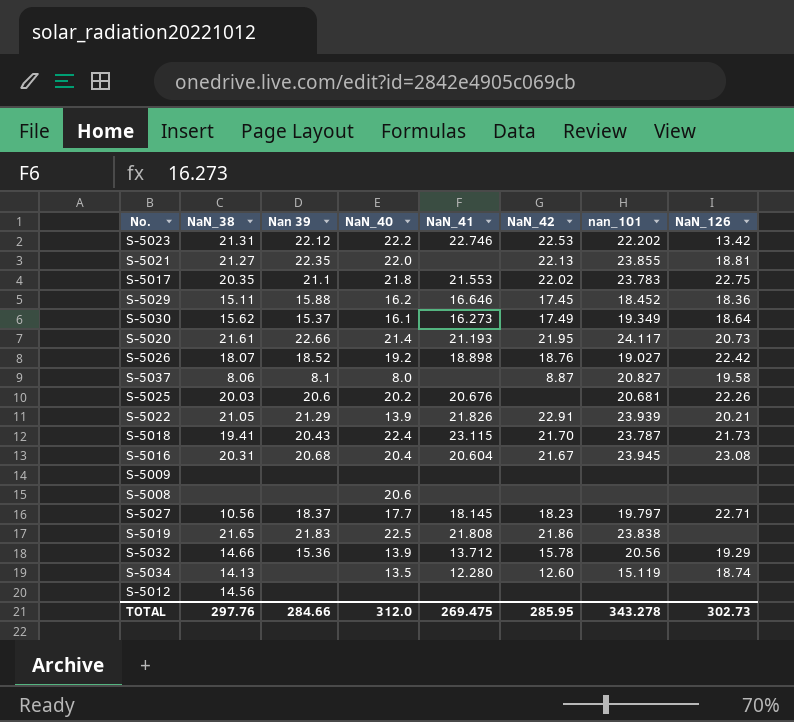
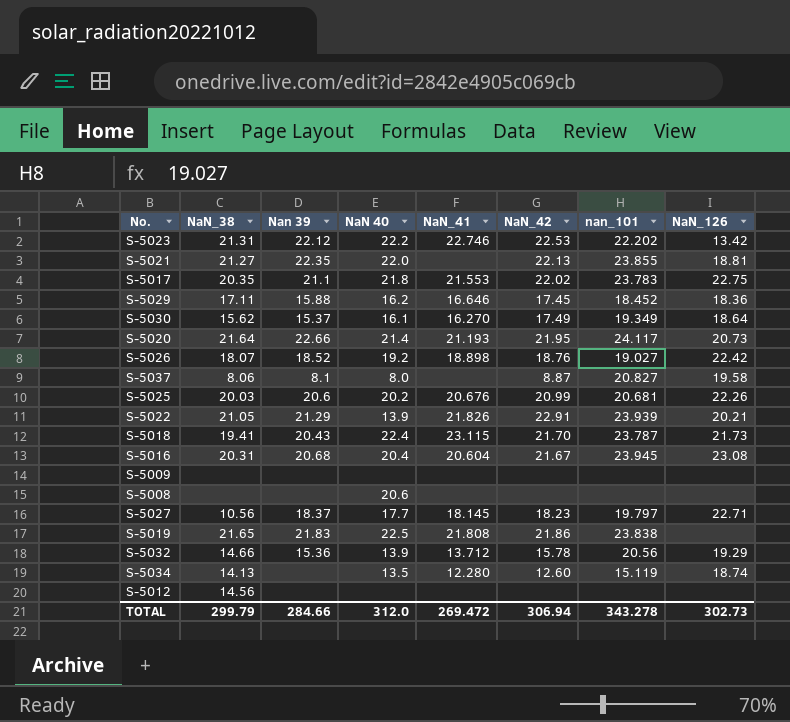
column name: NaN_40 -> NaN 40
S-5029 | NaN_38: 15.11 -> 17.11
S-5030 | NaN_41: 16.273 -> 16.270
S-5020 | NaN_38: 21.61 -> 21.64
S-5025 | NaN_42: none -> 20.99
TOTAL | NaN_38: 297.76 -> 299.79
TOTAL | NaN_41: 269.475 -> 269.472
TOTAL | NaN_42: 285.95 -> 306.94

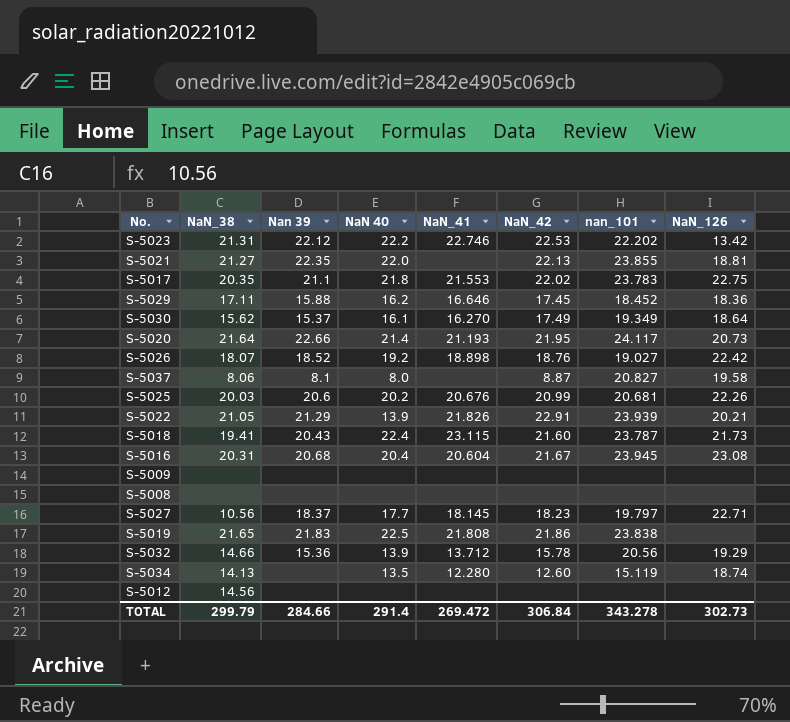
S-5018 | NaN_42: 21.70 -> 21.60
S-5008 | NaN 40: 20.6 -> none
TOTAL | NaN 40: 312.0 -> 291.4
TOTAL | NaN_42: 306.94 -> 306.84

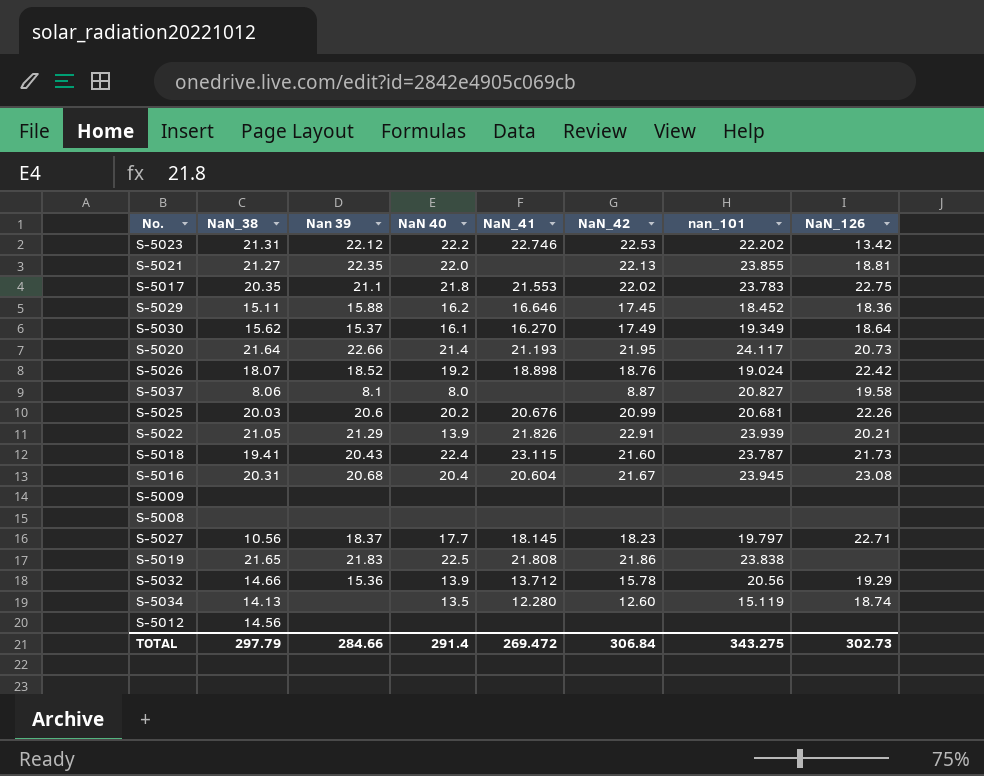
S-5029 | NaN_38: 17.11 -> 15.11
S-5026 | nan_101: 19.027 -> 19.024
TOTAL | NaN_38: 299.79 -> 297.79
TOTAL | nan_101: 343.278 -> 343.275

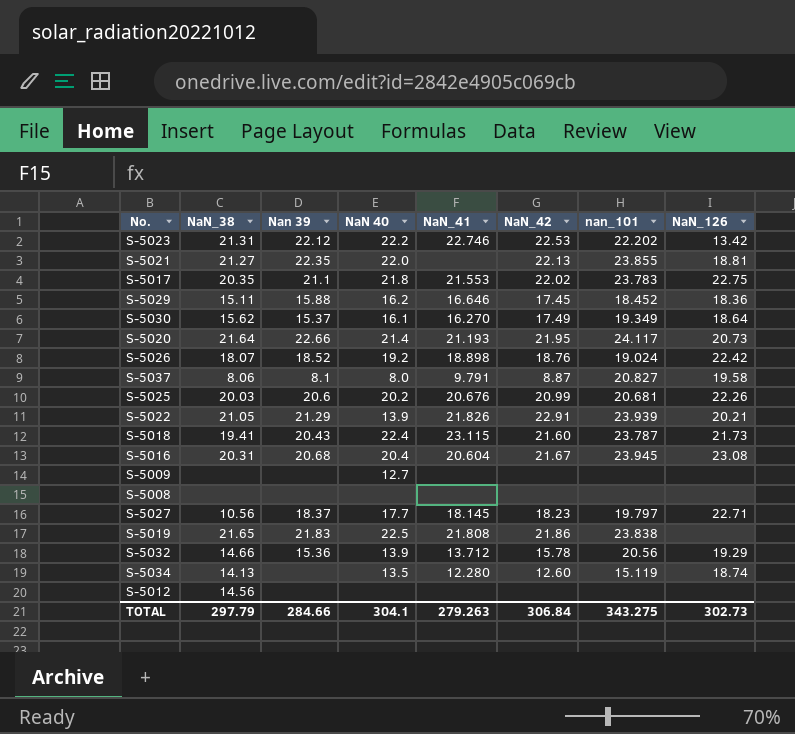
S-5037 | NaN_41: none -> 9.791
S-5009 | NaN 40: none -> 12.7
TOTAL | NaN 40: 291.4 -> 304.1
TOTAL | NaN_41: 269.472 -> 279.263

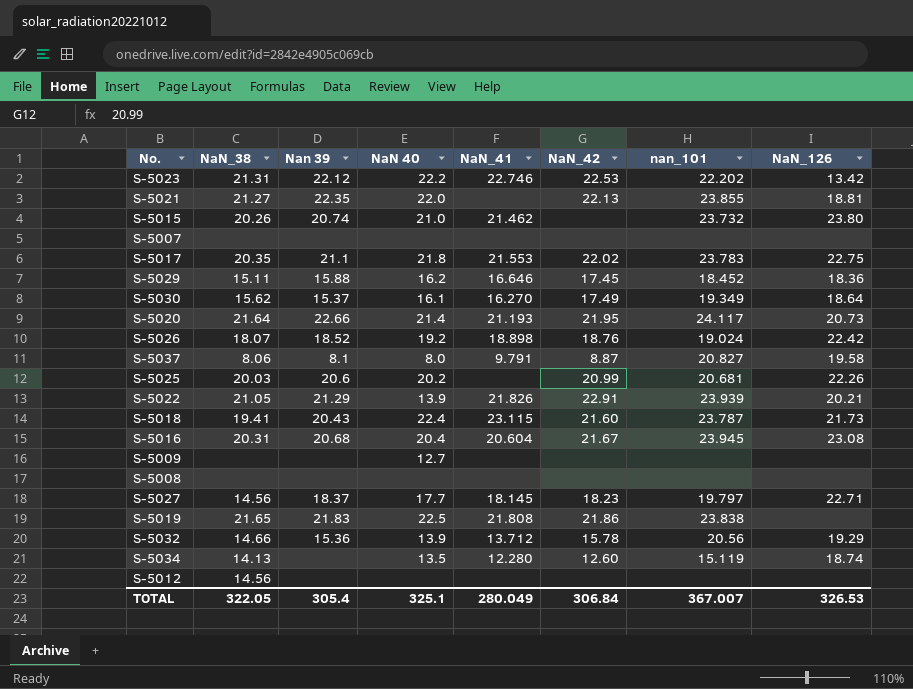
row S-5015: none -> 20.26 | 20.74 | 21.0 | 21.462 | none | 23.732 | 23.80
row S-5007: none -> none | none | none | none | none | none | none
S-5025 | NaN_41: 20.676 -> none
S-5027 | NaN_38: 10.56 -> 14.56
TOTAL | NaN_38: 297.79 -> 322.05
TOTAL | Nan 39: 284.66 -> 305.4
TOTAL | NaN 40: 304.1 -> 325.1
TOTAL | NaN_41: 279.263 -> 280.049
TOTAL | nan_101: 343.275 -> 367.007
TOTAL | NaN_126: 302.73 -> 326.53

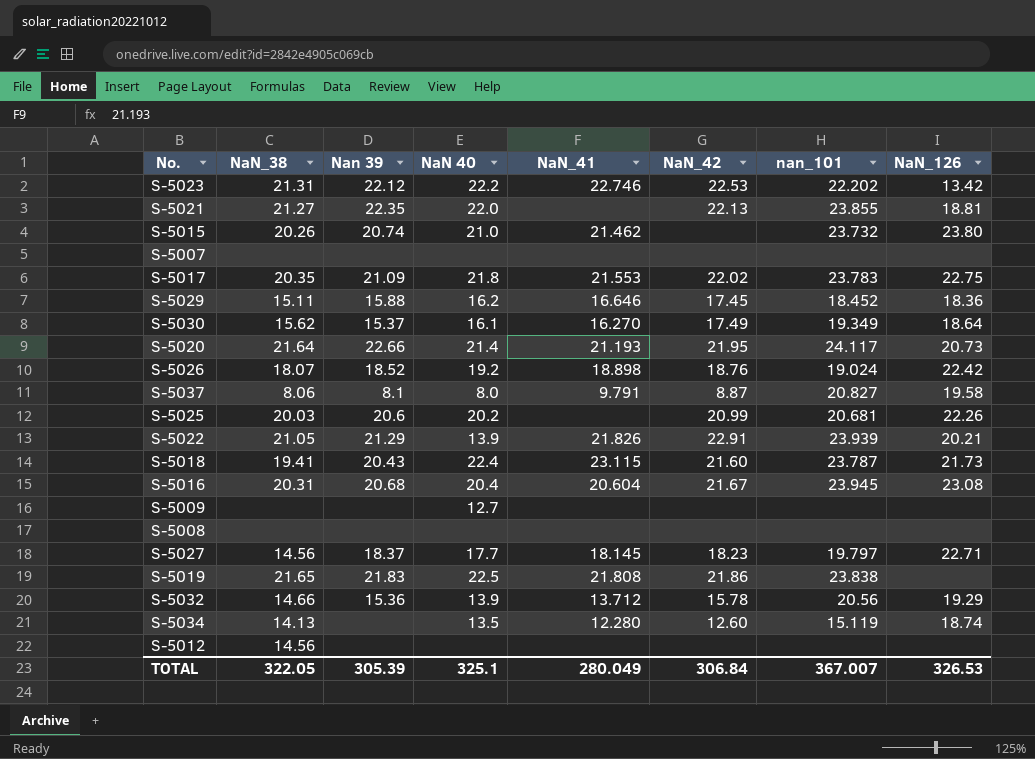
S-5017 | Nan 39: 21.1 -> 21.09
TOTAL | Nan 39: 305.4 -> 305.39

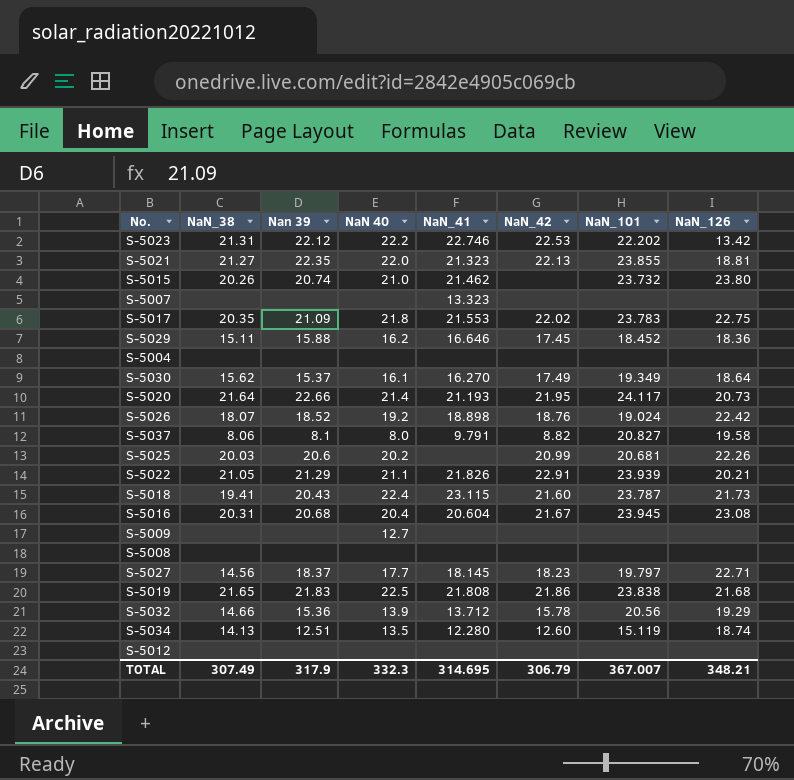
column name: nan_101 -> NaN_101
S-5021 | NaN_41: none -> 21.323
S-5007 | NaN_41: none -> 13.323
row S-5004: none -> none | none | none | none | none | none | none
S-5037 | NaN_42: 8.87 -> 8.82
S-5022 | NaN 40: 13.9 -> 21.1
S-5019 | NaN_126: none -> 21.68
S-5034 | Nan 39: none -> 12.51
S-5012 | NaN_38: 14.56 -> none
TOTAL | NaN_38: 322.05 -> 307.49
TOTAL | Nan 39: 305.39 -> 317.9
TOTAL | NaN 40: 325.1 -> 332.3
TOTAL | NaN_41: 280.049 -> 314.695
TOTAL | NaN_42: 306.84 -> 306.79
TOTAL | NaN_126: 326.53 -> 348.21

